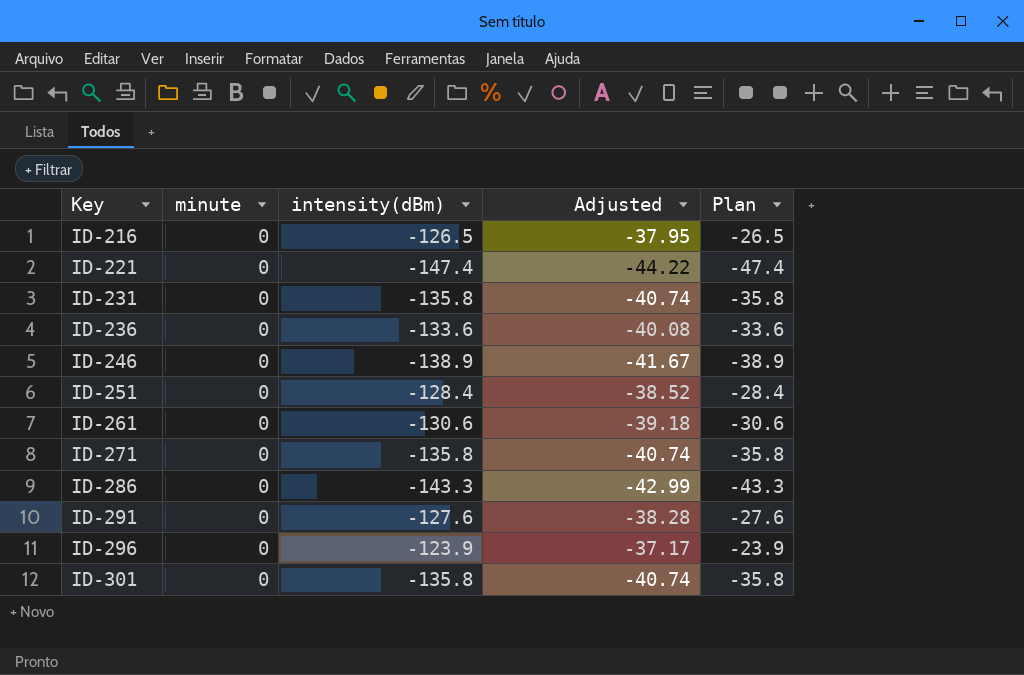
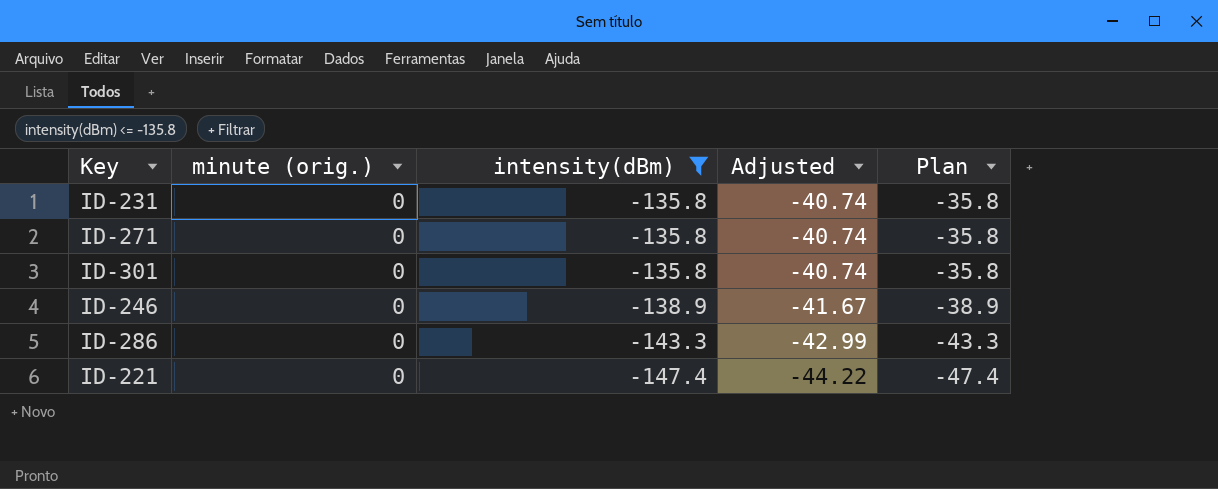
filter: none -> intensity(dBm) <= -135.8
row order: Key ascending -> intensity(dBm) descending
column name: minute -> minute (orig.)

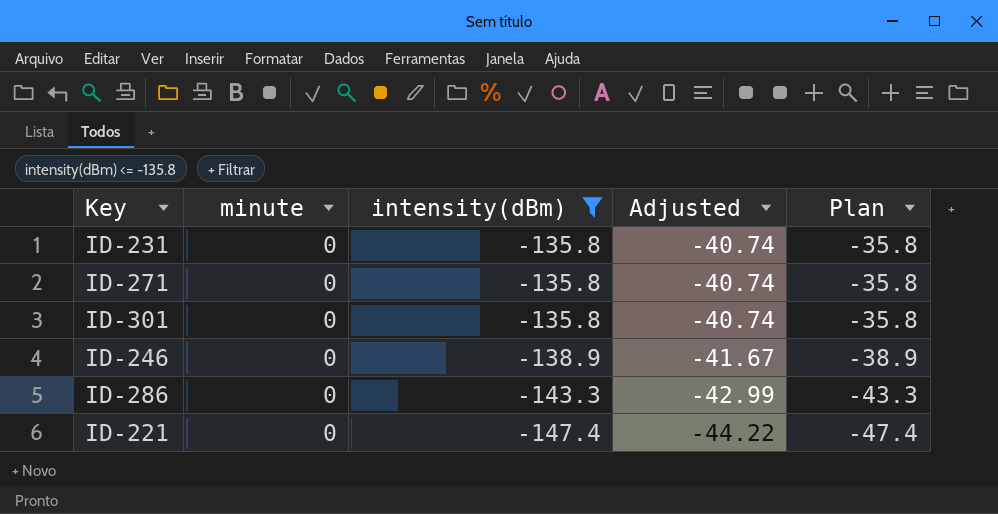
column name: minute (orig.) -> minute

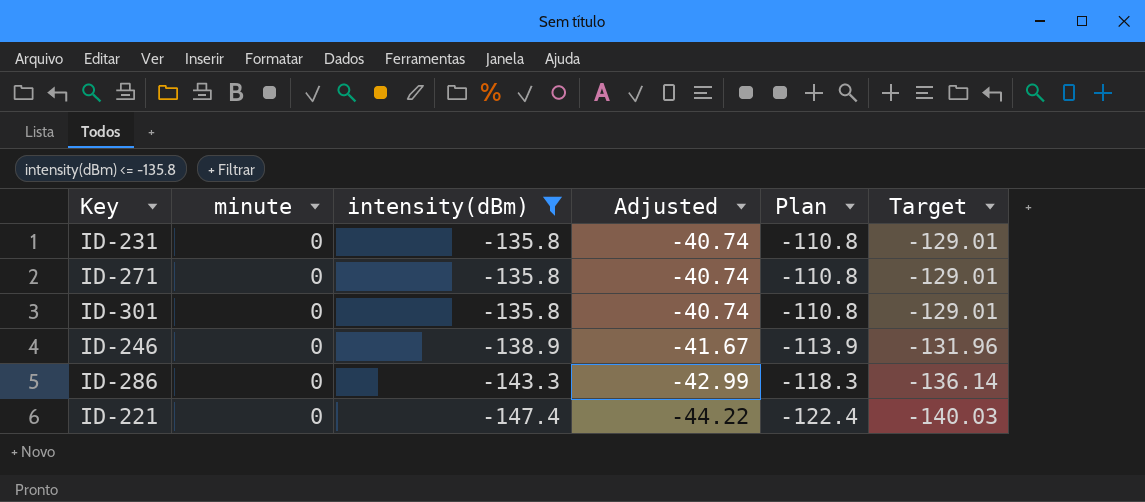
column Plan | formula: [intensity(dBm)] + 100 -> [intensity(dBm)] + 25
column Target | formula: none -> [intensity(dBm)] * 0.95

